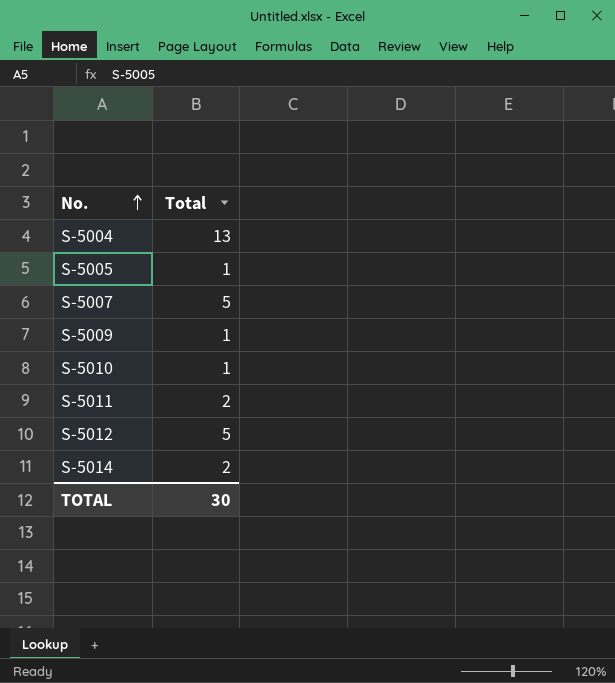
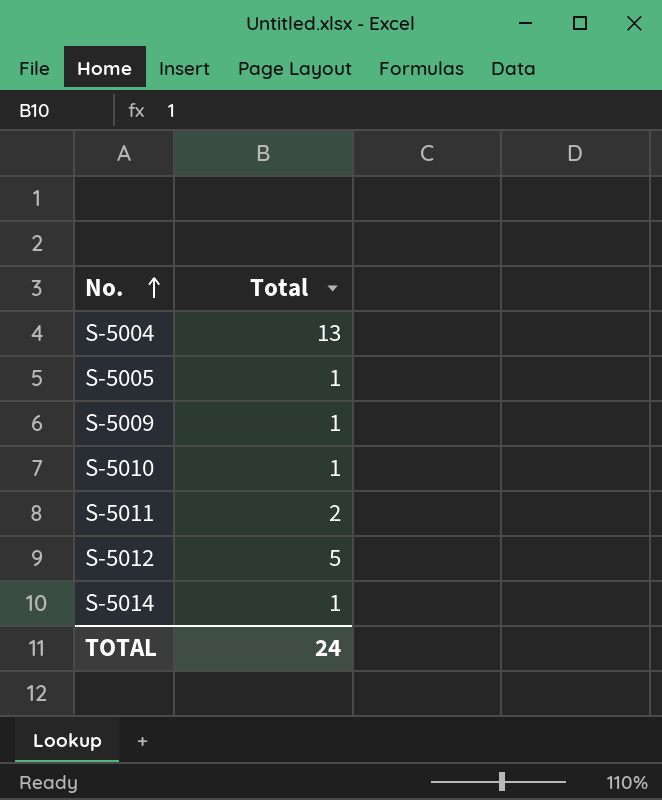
row S-5007: 5 -> none
S-5014 | Total: 2 -> 1
TOTAL | Total: 30 -> 24

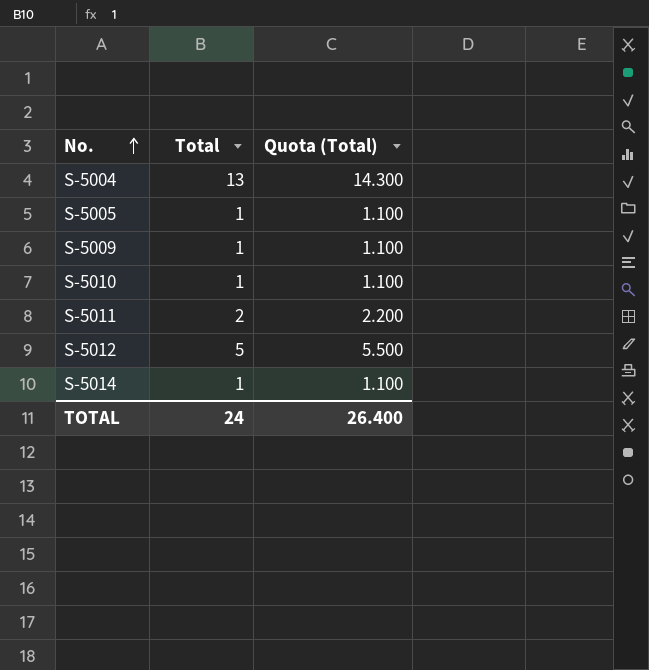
column Quota (Total) | formula: none -> [Total] * 1.1

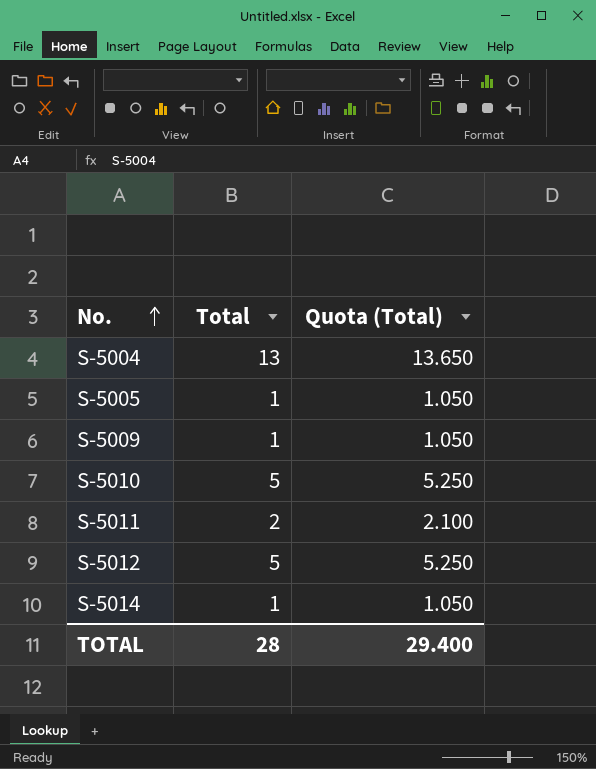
column Quota (Total) | formula: [Total] * 1.1 -> [Total] * 1.05
S-5010 | Total: 1 -> 5
TOTAL | Total: 24 -> 28
TOTAL | Quota (Total): 26.400 -> 29.400

